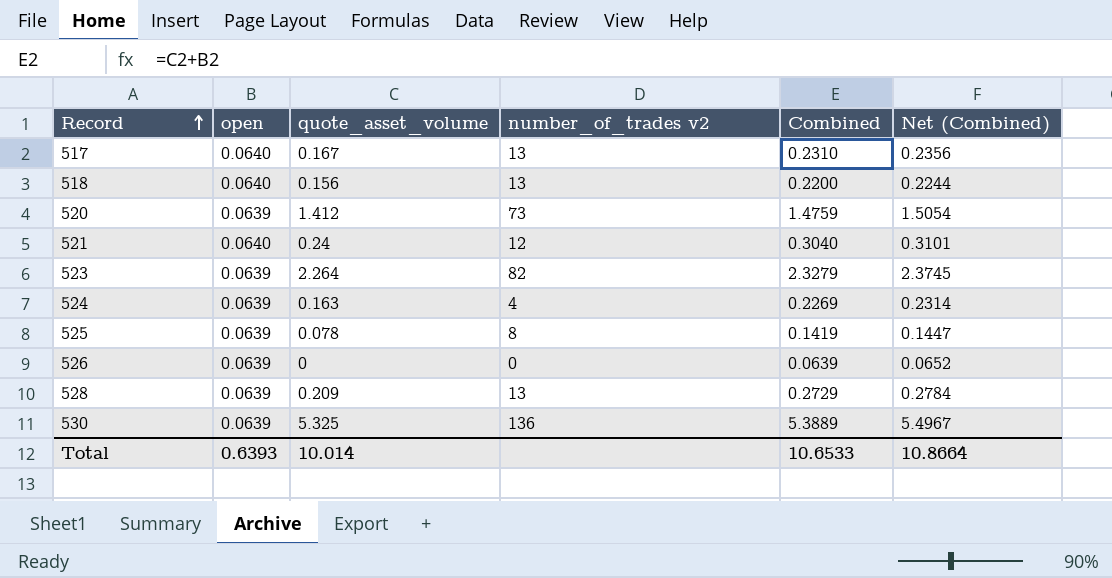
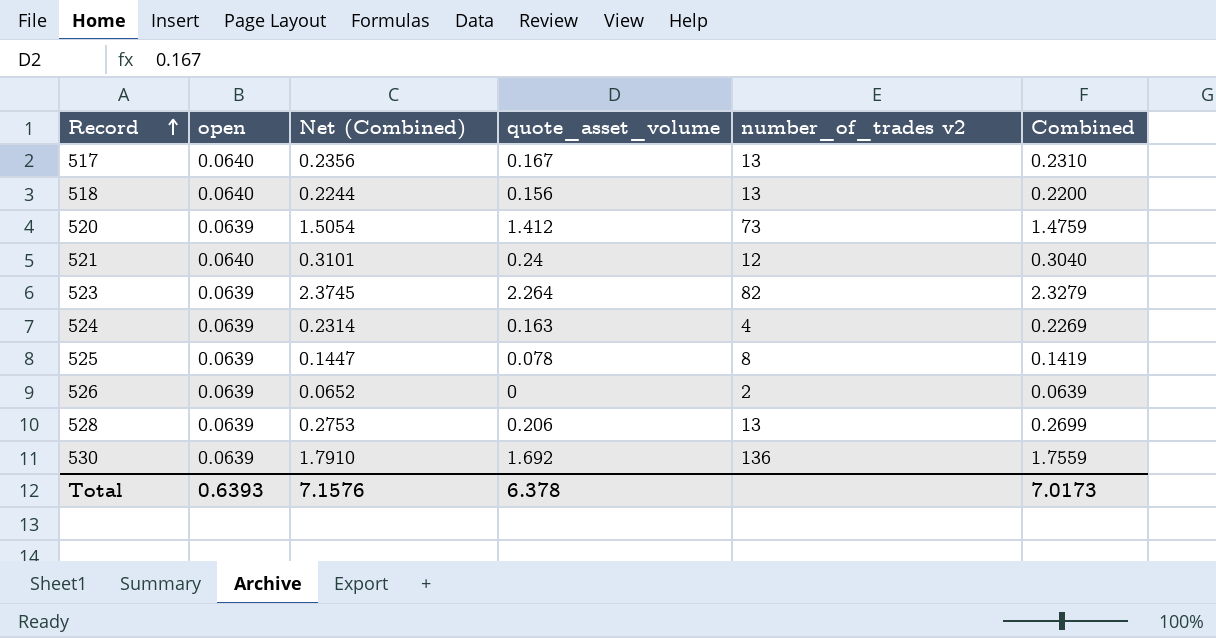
column Net (Combined) | position: 6 -> 3
526 | number_of_trades v2: 0 -> 2
528 | Net (Combined): 0.2784 -> 0.2753
528 | quote_asset_volume: 0.209 -> 0.206
528 | Combined: 0.2729 -> 0.2699
530 | Net (Combined): 5.4967 -> 1.7910
530 | quote_asset_volume: 5.325 -> 1.692
530 | Combined: 5.3889 -> 1.7559
Total | Net (Combined): 10.8664 -> 7.1576
Total | quote_asset_volume: 10.014 -> 6.378
Total | Combined: 10.6533 -> 7.0173

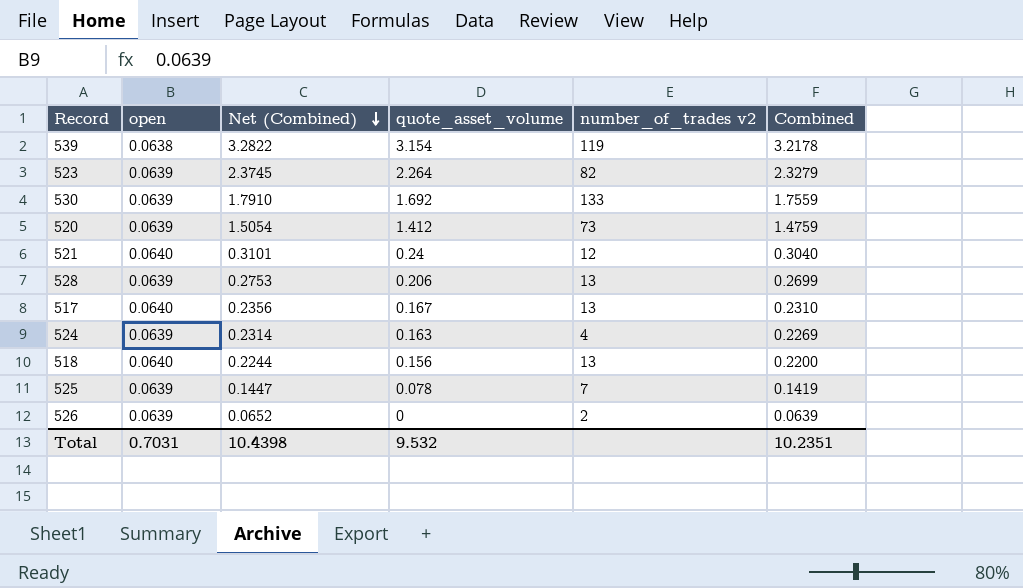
row order: Record ascending -> Net (Combined) descending
row 539: none -> 0.0638 | 3.2822 | 3.154 | 119 | 3.2178
530 | number_of_trades v2: 136 -> 133
525 | number_of_trades v2: 8 -> 7
Total | open: 0.6393 -> 0.7031
Total | Net (Combined): 7.1576 -> 10.4398
Total | quote_asset_volume: 6.378 -> 9.532
Total | Combined: 7.0173 -> 10.2351

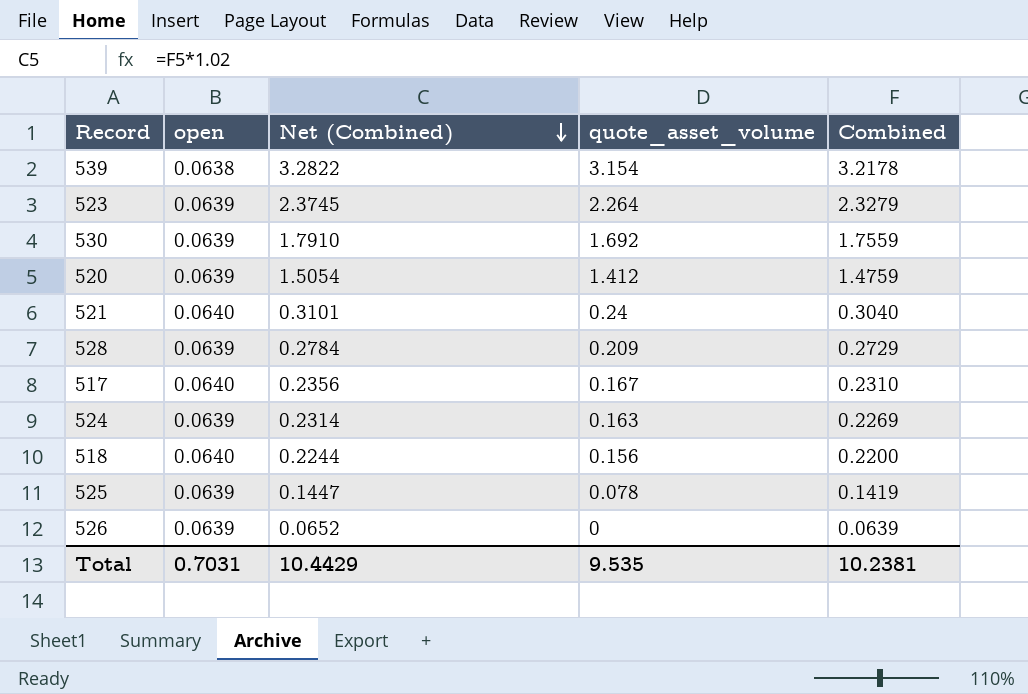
column number_of_trades v2 | position: 5 -> none
528 | Net (Combined): 0.2753 -> 0.2784
528 | quote_asset_volume: 0.206 -> 0.209
528 | Combined: 0.2699 -> 0.2729
Total | Net (Combined): 10.4398 -> 10.4429
Total | quote_asset_volume: 9.532 -> 9.535
Total | Combined: 10.2351 -> 10.2381

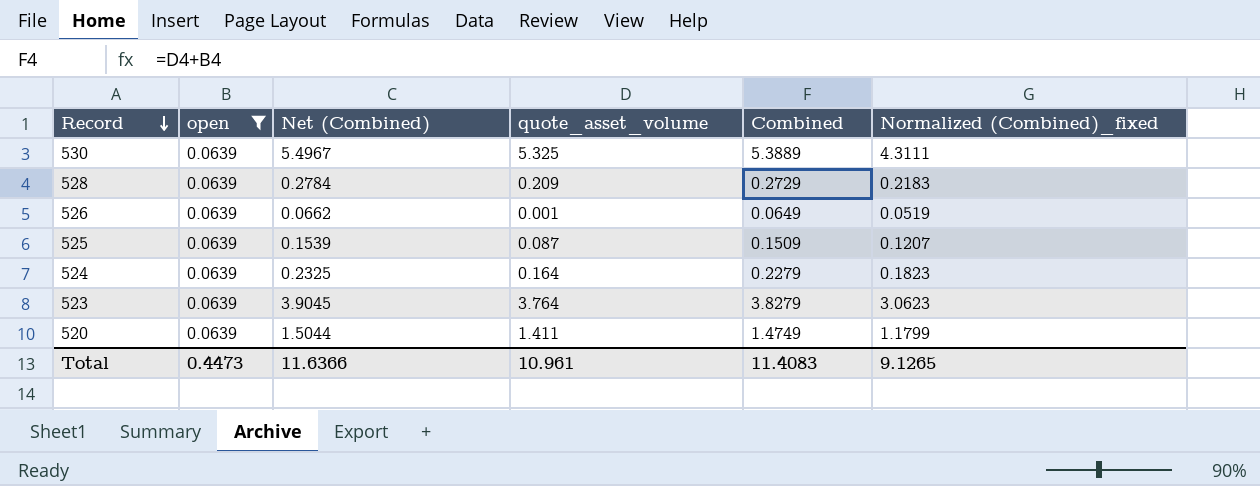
filter: none -> open = 0.0639
row order: Net (Combined) descending -> Record descending
column Normalized (Combined)_fixed | formula: none -> [Combined] * 0.8
530 | Net (Combined): 1.7910 -> 5.4967
530 | quote_asset_volume: 1.692 -> 5.325
530 | Combined: 1.7559 -> 5.3889
526 | Net (Combined): 0.0652 -> 0.0662
526 | quote_asset_volume: 0 -> 0.001
526 | Combined: 0.0639 -> 0.0649
525 | Net (Combined): 0.1447 -> 0.1539
525 | quote_asset_volume: 0.078 -> 0.087
525 | Combined: 0.1419 -> 0.1509
524 | Net (Combined): 0.2314 -> 0.2325
524 | quote_asset_volume: 0.163 -> 0.164
524 | Combined: 0.2269 -> 0.2279
523 | Net (Combined): 2.3745 -> 3.9045
523 | quote_asset_volume: 2.264 -> 3.764
523 | Combined: 2.3279 -> 3.8279
520 | Net (Combined): 1.5054 -> 1.5044
520 | quote_asset_volume: 1.412 -> 1.411
520 | Combined: 1.4759 -> 1.4749
Total | open: 0.7031 -> 0.4473
Total | Net (Combined): 10.4429 -> 11.6366
Total | quote_asset_volume: 9.535 -> 10.961
Total | Combined: 10.2381 -> 11.4083

